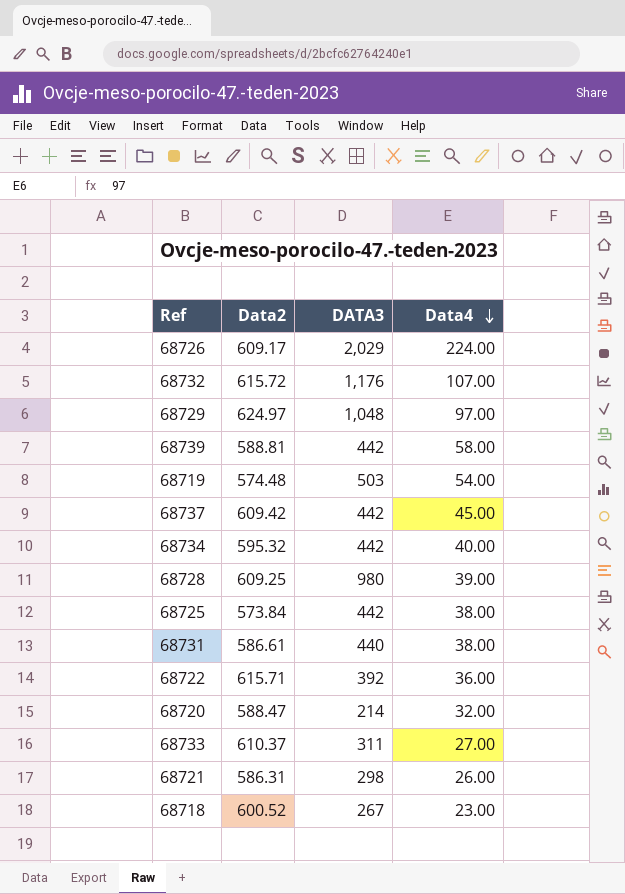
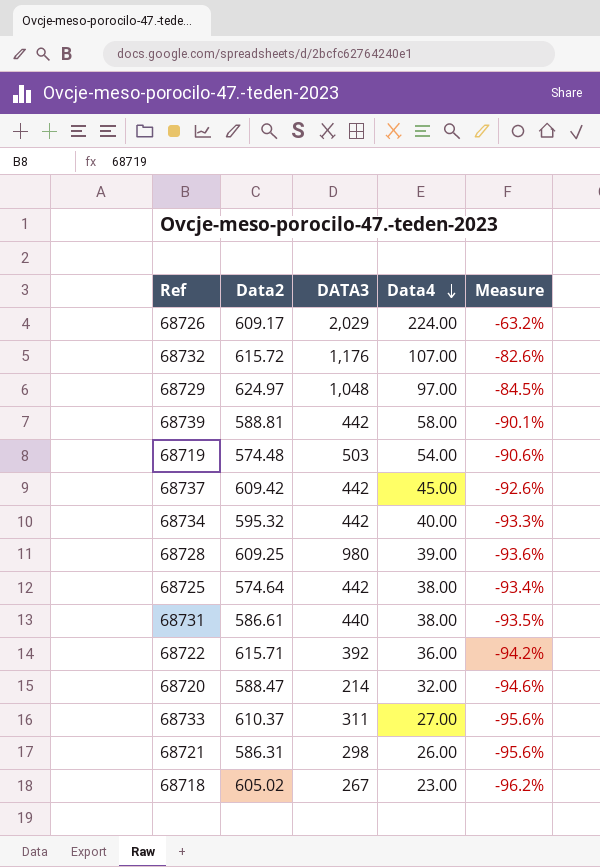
column Measure | formula: none -> ([Data4] - [Data2]) / [Data2]
68725 | Data2: 573.84 -> 574.64
68718 | Data2: 600.52 -> 605.02

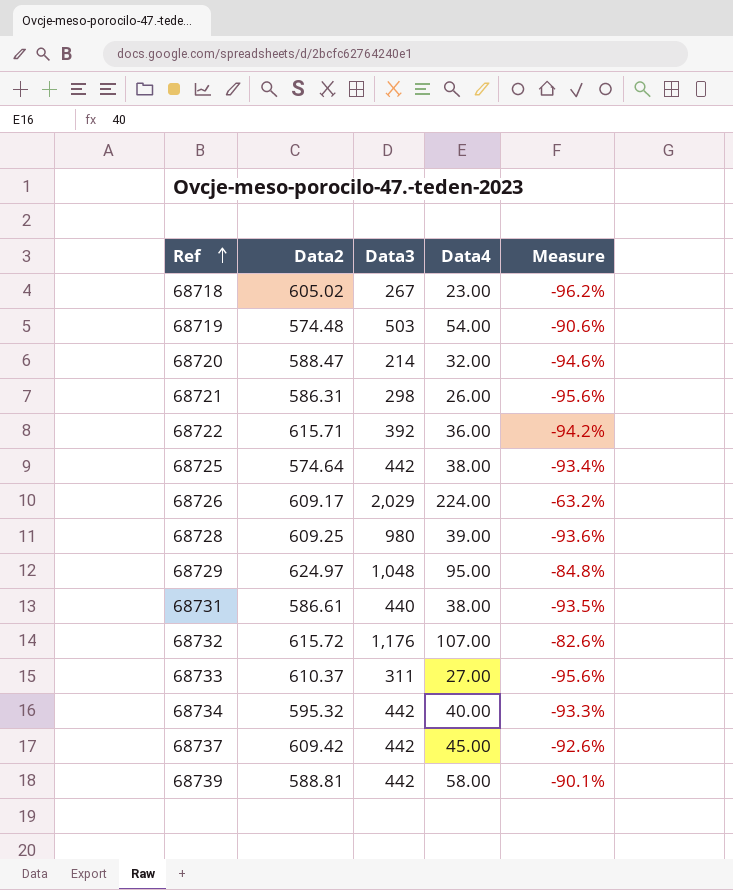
row order: Data4 descending -> Ref ascending
column name: DATA3 -> Data3
68729 | Data4: 97.00 -> 95.00
68729 | Measure: -84.5% -> -84.8%

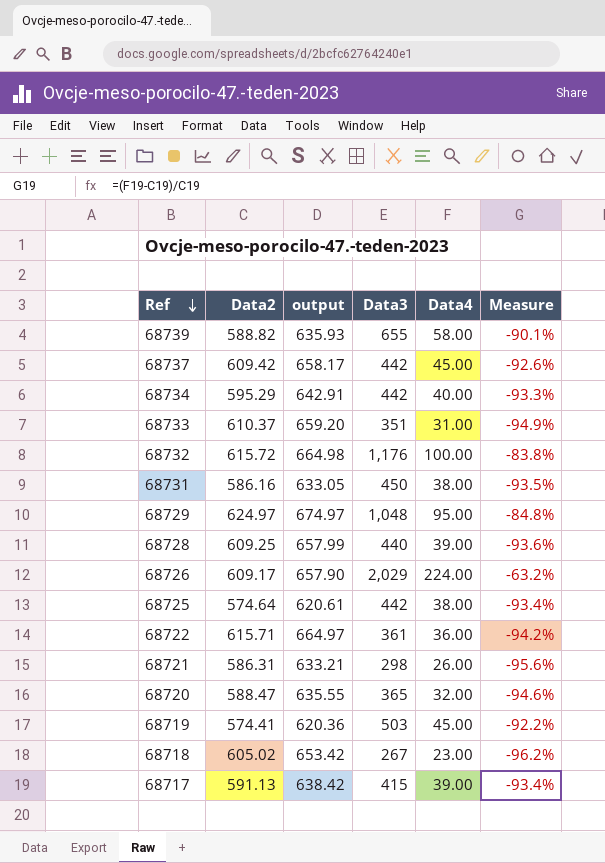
row order: Ref ascending -> Ref descending
column output | formula: none -> [Data2] * 1.08
68739 | Data2: 588.81 -> 588.82
68739 | Data3: 442 -> 655
68734 | Data2: 595.32 -> 595.29
68733 | Data3: 311 -> 351
68733 | Data4: 27.00 -> 31.00
68733 | Measure: -95.6% -> -94.9%
68732 | Data4: 107.00 -> 100.00
68732 | Measure: -82.6% -> -83.8%
68731 | Data2: 586.61 -> 586.16
68731 | Data3: 440 -> 450
68728 | Data3: 980 -> 440
68722 | Data3: 392 -> 361
68720 | Data3: 214 -> 365
68719 | Data2: 574.48 -> 574.41
68719 | Data4: 54.00 -> 45.00
68719 | Measure: -90.6% -> -92.2%
row 68717: none -> 591.13 | 638.42 | 415 | 39.00 | -93.4%

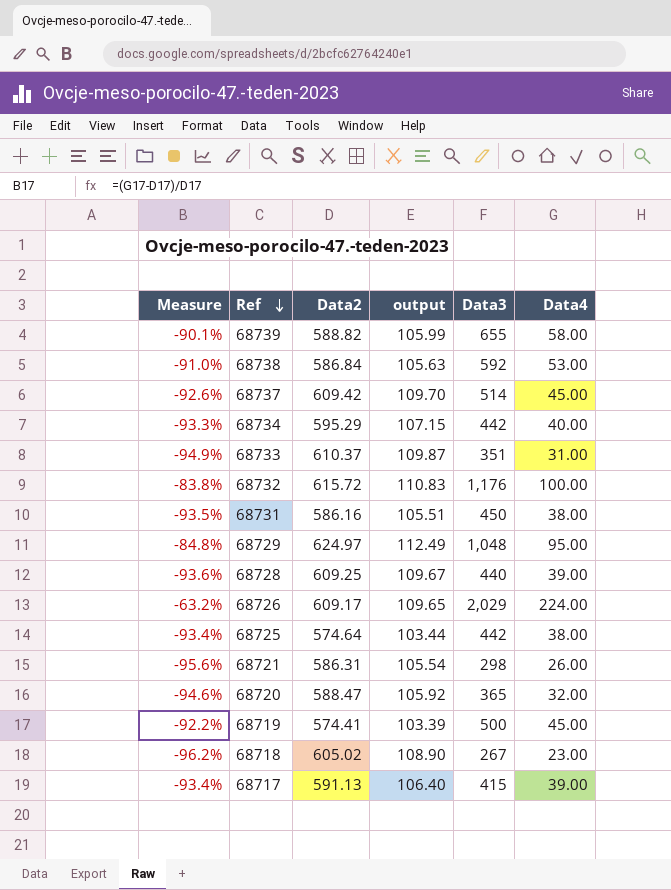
column Measure | position: 6 -> 1
column output | formula: [Data2] * 1.08 -> [Data2] * 0.18
row 68722: 615.71 | 664.97 | 361 | 36.00 | -94.2% -> none
row 68738: none -> -91.0% | 586.84 | 105.63 | 592 | 53.00
68737 | Data3: 442 -> 514
68719 | Data3: 503 -> 500

